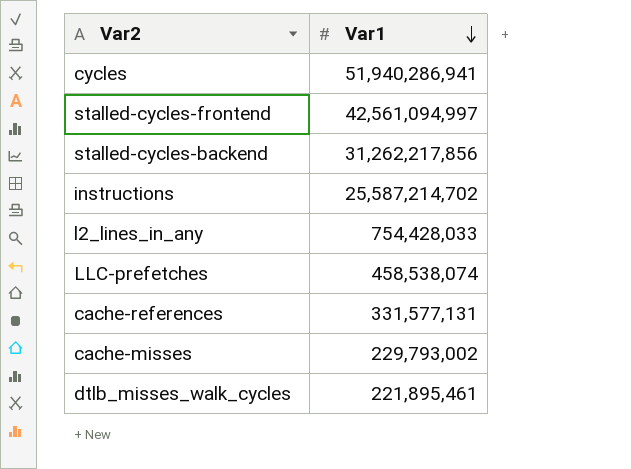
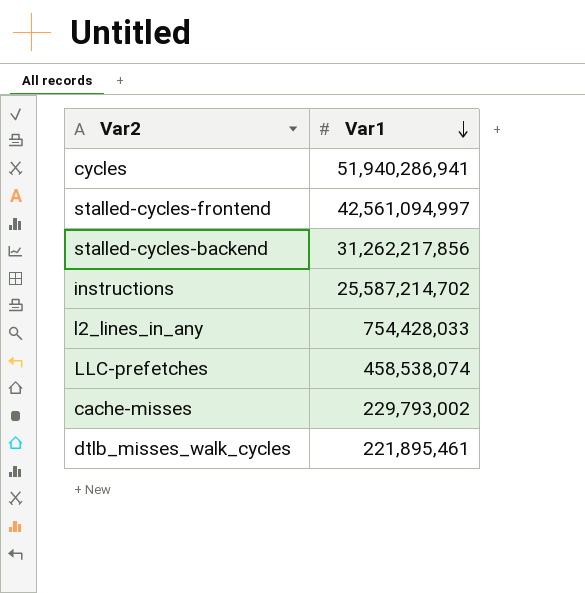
row cache-references: 331,577,131 -> none

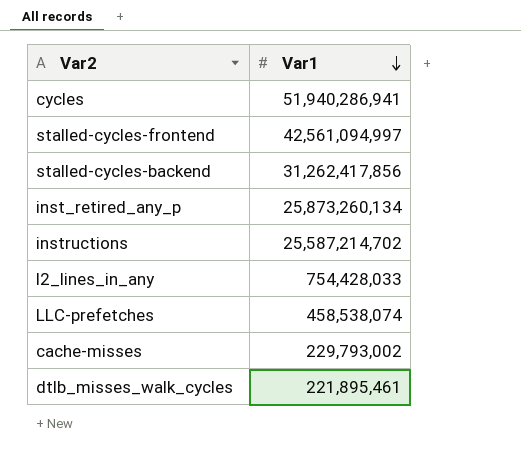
stalled-cycles-backend | Var1: 31,262,217,856 -> 31,262,417,856
row inst_retired_any_p: none -> 25,873,260,134

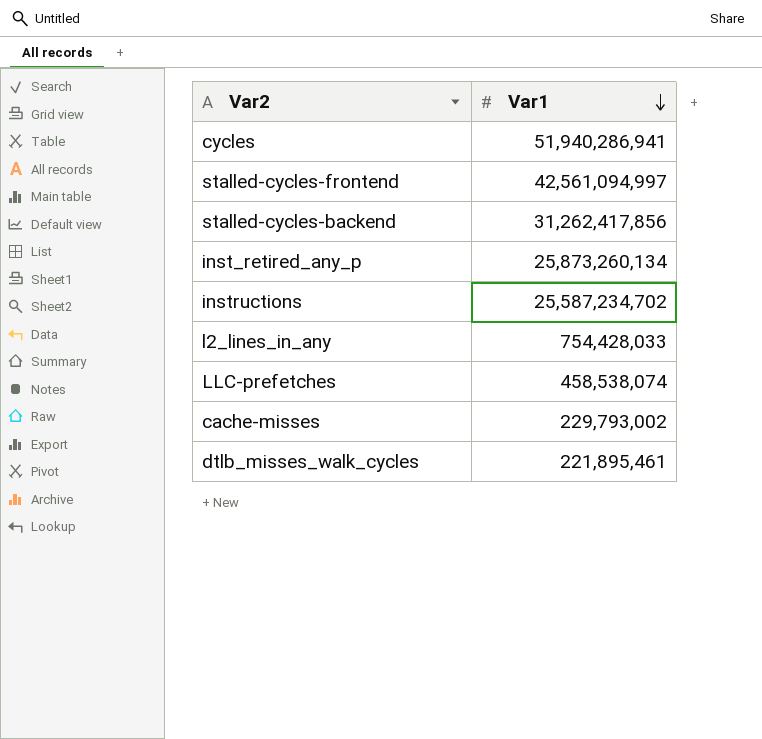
instructions | Var1: 25,587,214,702 -> 25,587,234,702

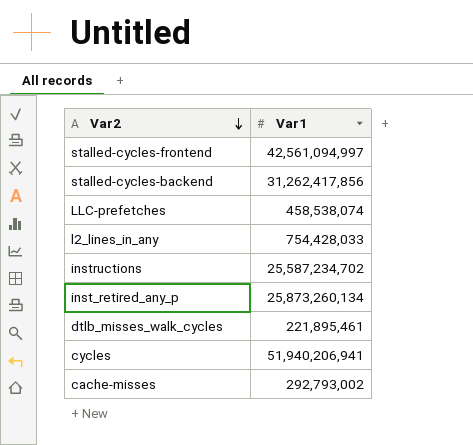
row order: Var1 descending -> Var2 descending
cycles | Var1: 51,940,286,941 -> 51,940,206,941
cache-misses | Var1: 229,793,002 -> 292,793,002

